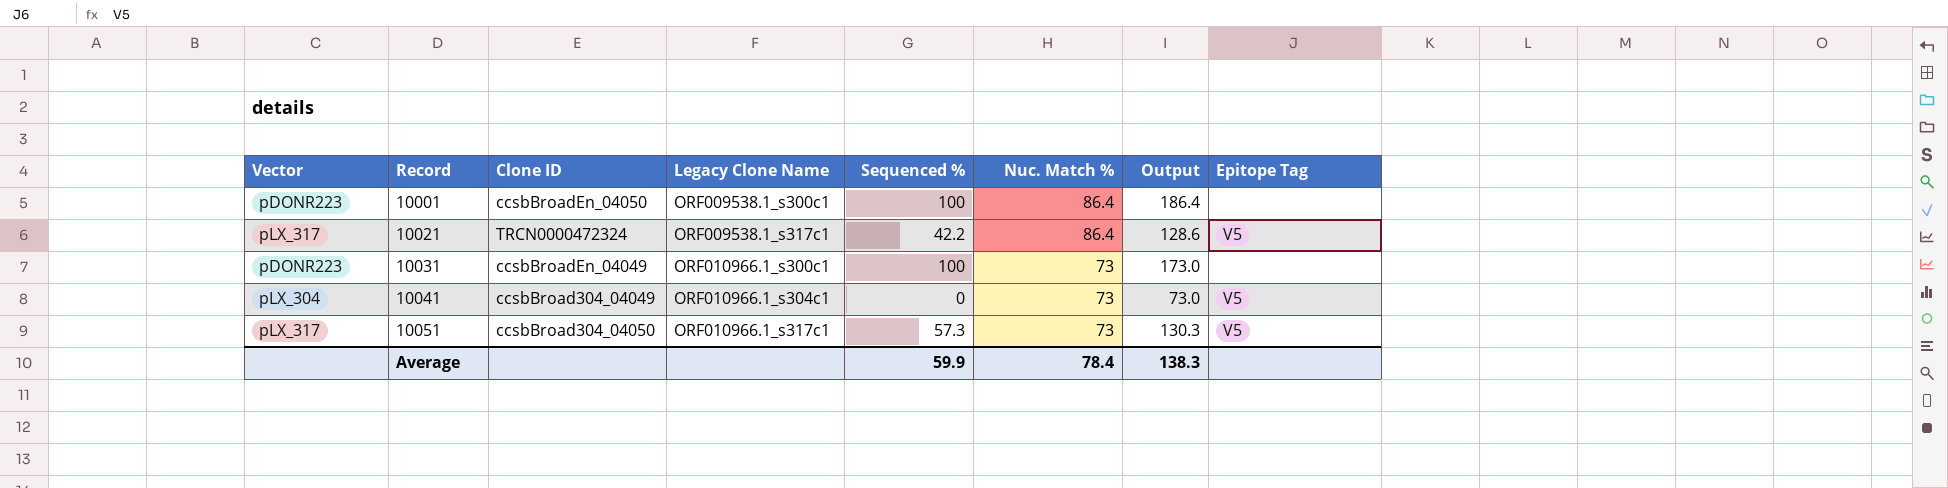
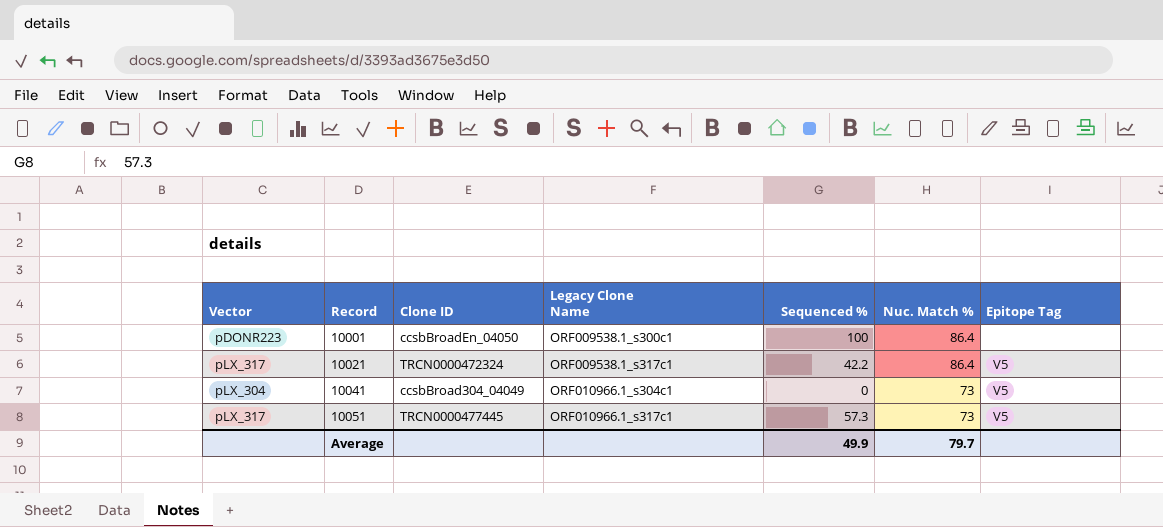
column Output | formula: [Sequenced %] + [Nuc. Match %] -> none
row 10031: pDONR223 | ccsbBroadEn_04049 | ORF010966.1_s300c1 | 100 | 73 | 173.0 | none -> none
10051 | Clone ID: ccsbBroad304_04050 -> TRCN0000477445
Average | Sequenced %: 59.9 -> 49.9
Average | Nuc. Match %: 78.4 -> 79.7

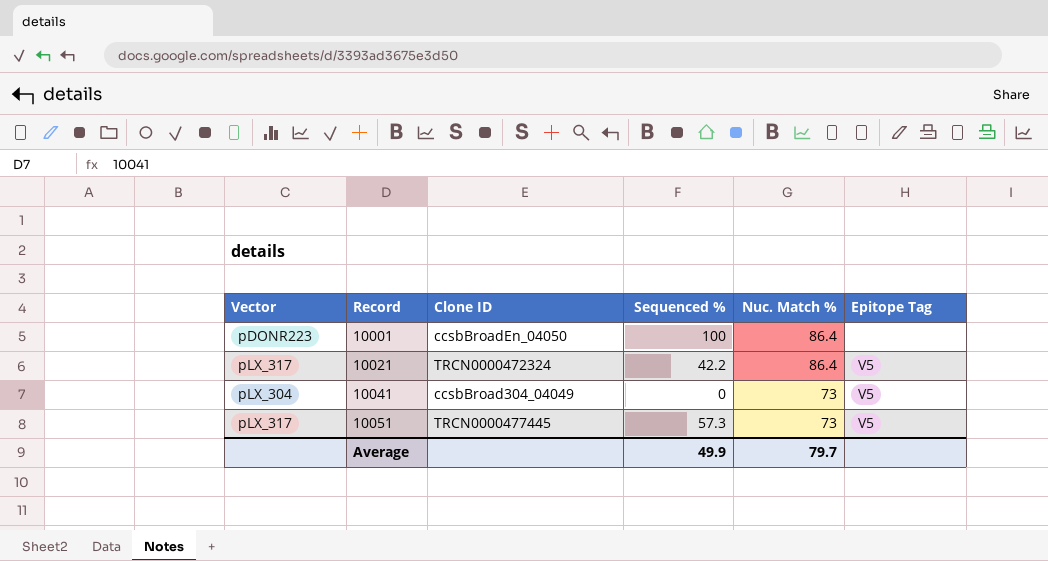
column Legacy Clone Name | position: 4 -> none

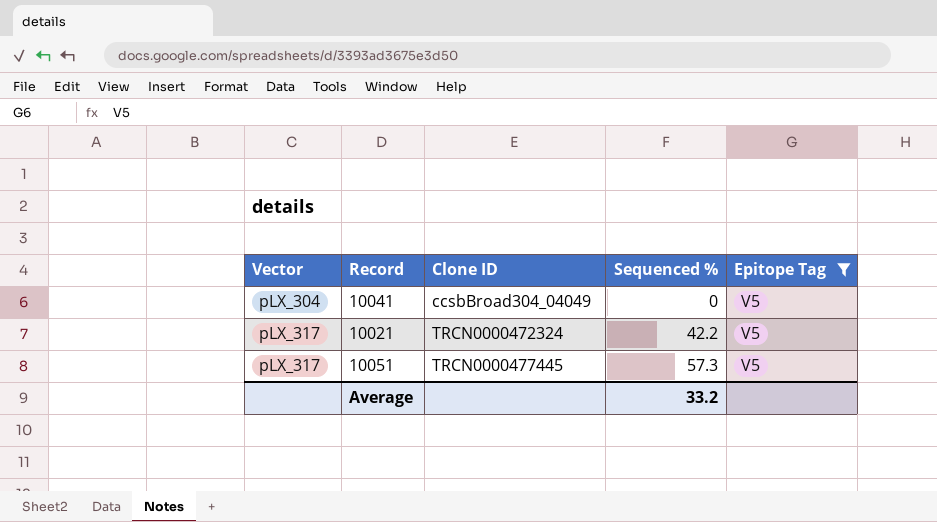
filter: none -> Epitope Tag = V5
row order: Record ascending -> Vector ascending
column Nuc. Match % | position: 5 -> none
Average | Sequenced %: 49.9 -> 33.2

